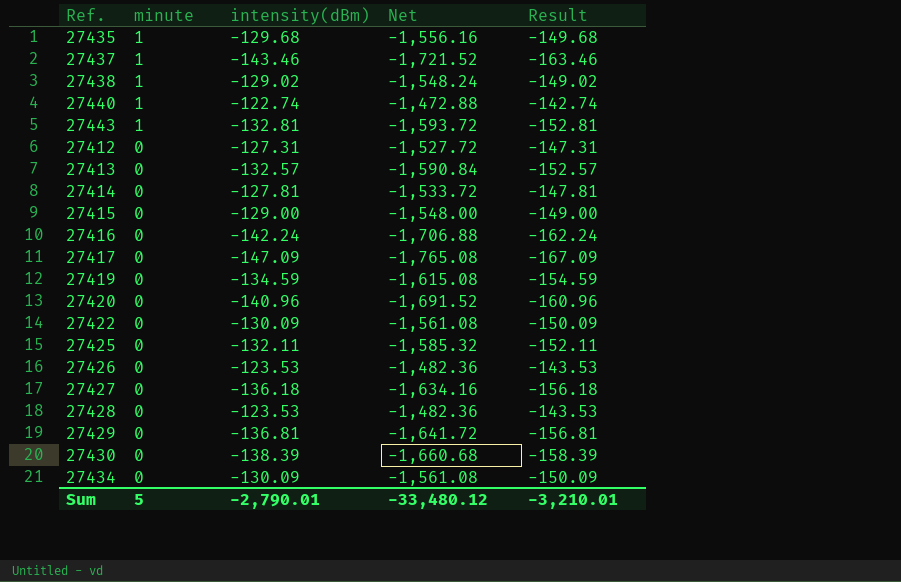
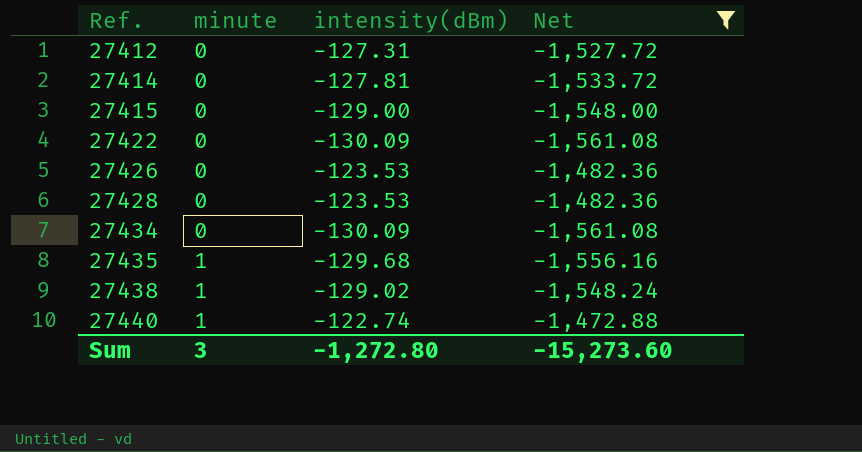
filter: none -> Net >= -1,561.08
row order: minute descending -> Ref. ascending
column Result | formula: [intensity(dBm)] - 20 -> none
Sum | minute: 5 -> 3
Sum | intensity(dBm): -2,790.01 -> -1,272.80
Sum | Net: -33,480.12 -> -15,273.60

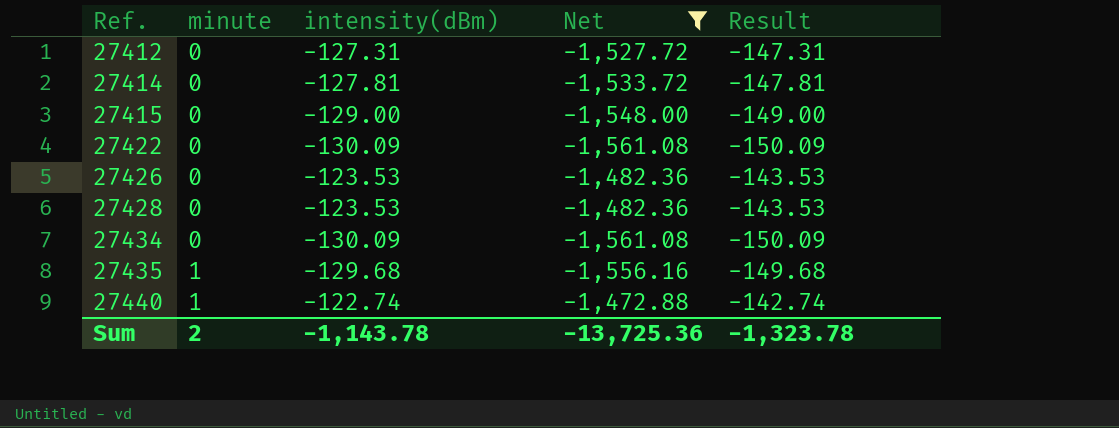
column Result | formula: none -> [intensity(dBm)] - 20
row 27438: 1 | -129.02 | -1,548.24 -> none
Sum | minute: 3 -> 2
Sum | intensity(dBm): -1,272.80 -> -1,143.78
Sum | Net: -15,273.60 -> -13,725.36

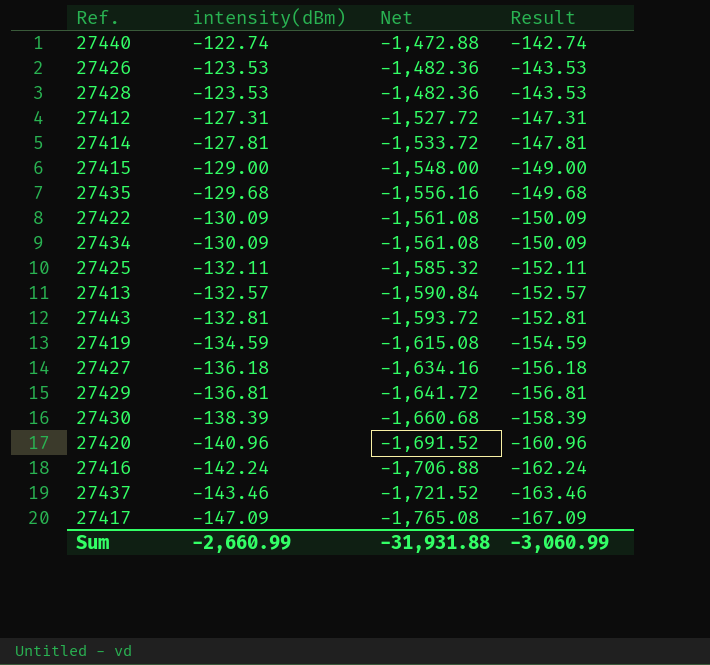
filter: Net >= -1,561.08 -> none
row order: Ref. ascending -> intensity(dBm) descending
column minute | position: 2 -> none
Sum | intensity(dBm): -1,143.78 -> -2,660.99
Sum | Net: -13,725.36 -> -31,931.88
Sum | Result: -1,323.78 -> -3,060.99

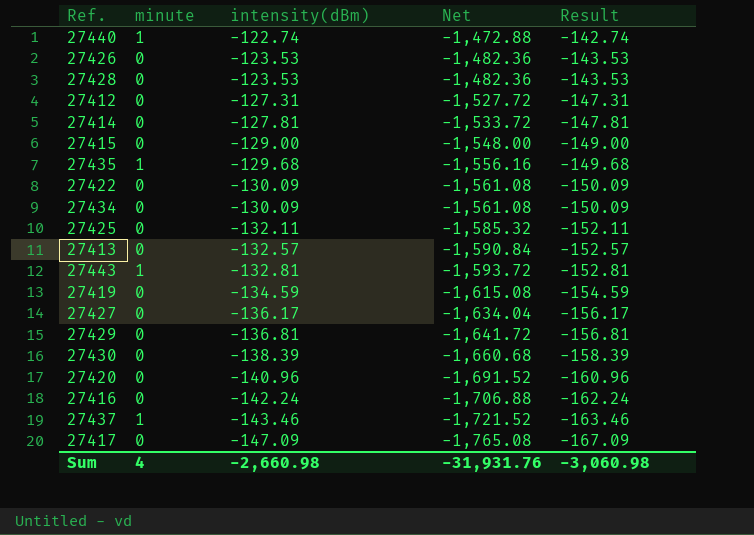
column minute | position: none -> 2
27427 | intensity(dBm): -136.18 -> -136.17
27427 | Net: -1,634.16 -> -1,634.04
27427 | Result: -156.18 -> -156.17
Sum | intensity(dBm): -2,660.99 -> -2,660.98
Sum | Net: -31,931.88 -> -31,931.76
Sum | Result: -3,060.99 -> -3,060.98

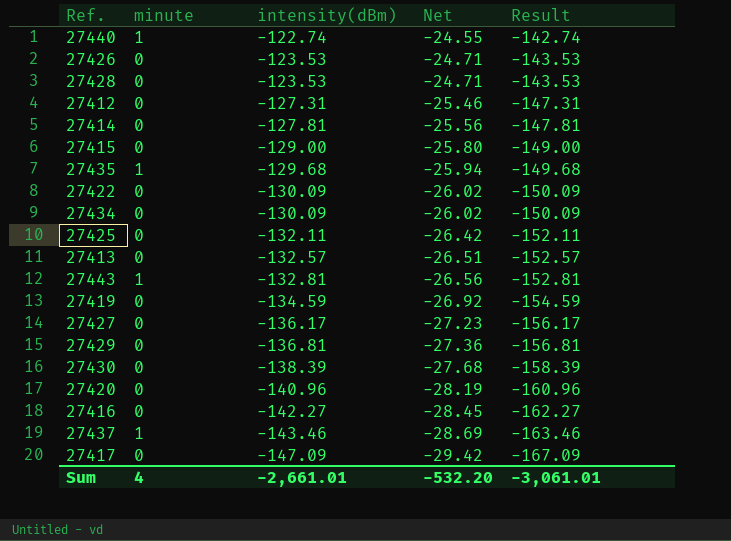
column Net | formula: [intensity(dBm)] * 12 -> [intensity(dBm)] * 0.2
27416 | intensity(dBm): -142.24 -> -142.27
27416 | Result: -162.24 -> -162.27
Sum | intensity(dBm): -2,660.98 -> -2,661.01
Sum | Net: -31,931.76 -> -532.20
Sum | Result: -3,060.98 -> -3,061.01

